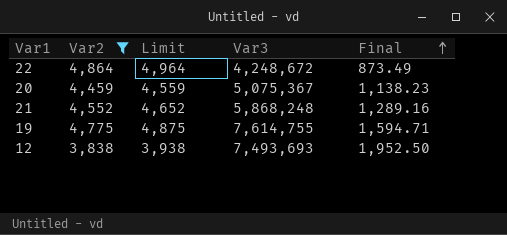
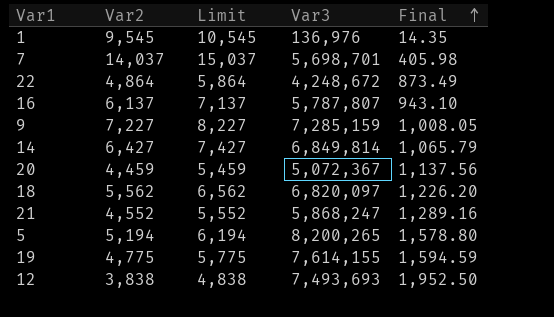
filter: Var2 <= 4,864 -> none
column Limit | formula: [Var2] + 100 -> [Var2] + 1000
20 | Var3: 5,075,367 -> 5,072,367
20 | Final: 1,138.23 -> 1,137.56
21 | Var3: 5,868,248 -> 5,868,247
19 | Var3: 7,614,755 -> 7,614,155
19 | Final: 1,594.71 -> 1,594.59

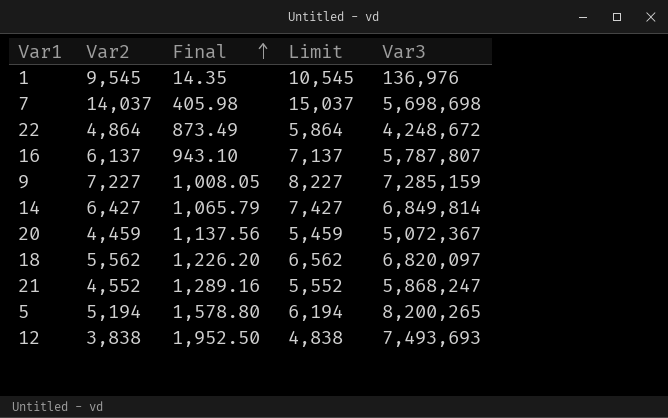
column Final | position: 5 -> 3
row 19: 4,775 | 5,775 | 7,614,155 | 1,594.59 -> none
7 | Var3: 5,698,701 -> 5,698,698

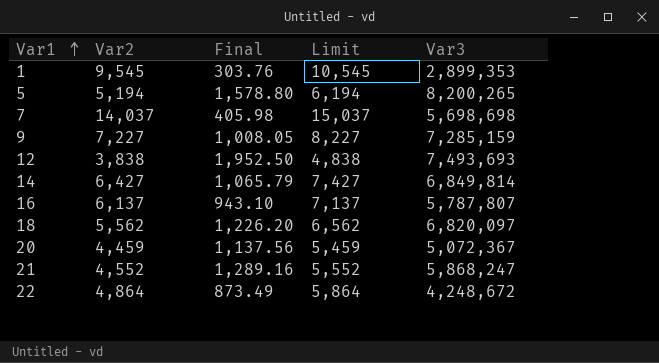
row order: Final ascending -> Var1 ascending
1 | Final: 14.35 -> 303.76
1 | Var3: 136,976 -> 2,899,353

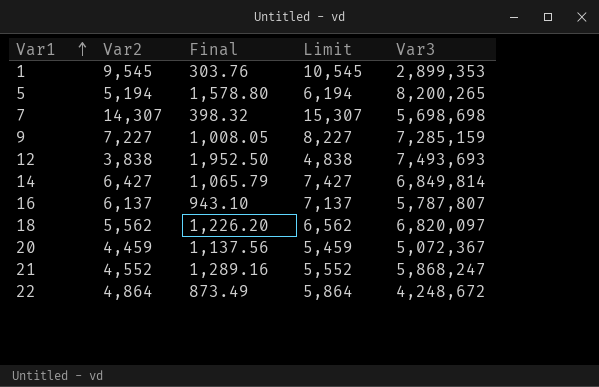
7 | Var2: 14,037 -> 14,307
7 | Final: 405.98 -> 398.32
7 | Limit: 15,037 -> 15,307

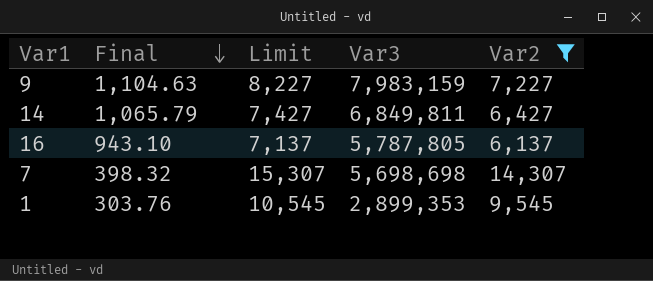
filter: none -> Var2 >= 6,137
row order: Var1 ascending -> Final descending
column Var2 | position: 2 -> 5
9 | Final: 1,008.05 -> 1,104.63
9 | Var3: 7,285,159 -> 7,983,159
14 | Var3: 6,849,814 -> 6,849,811
16 | Var3: 5,787,807 -> 5,787,805

